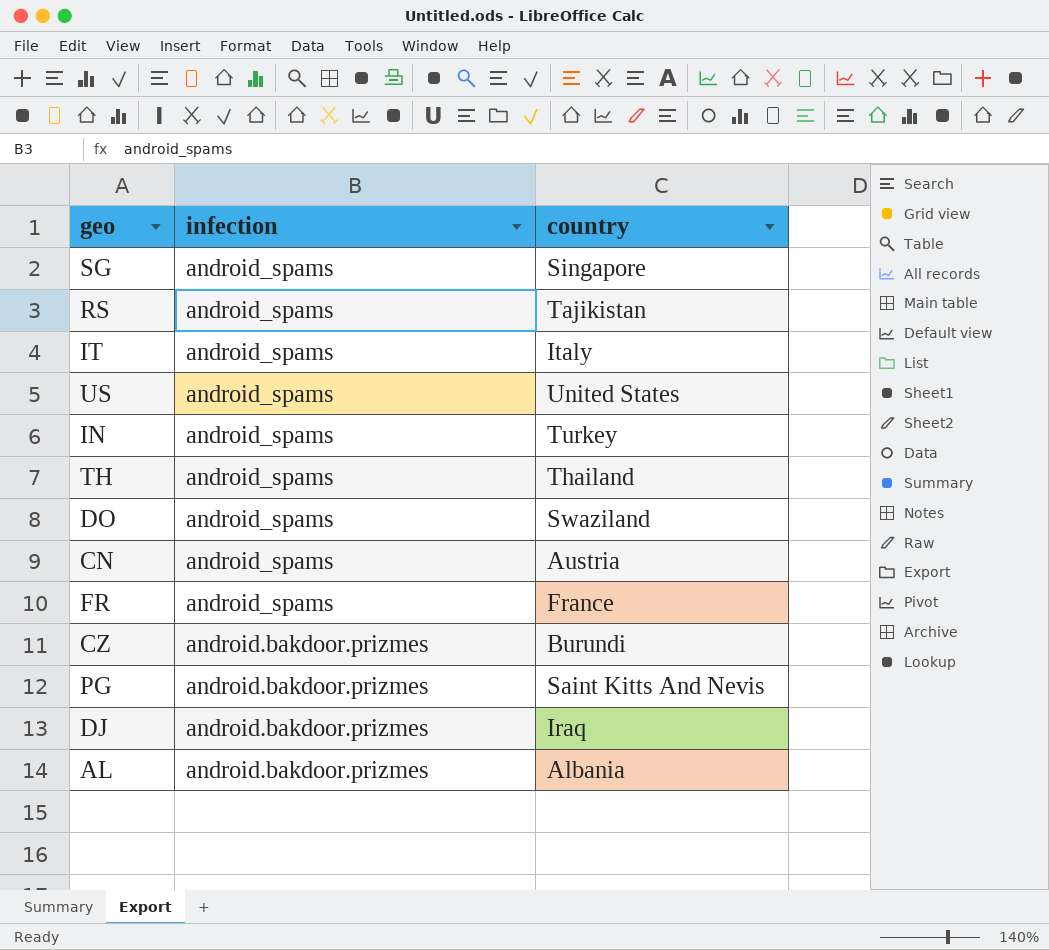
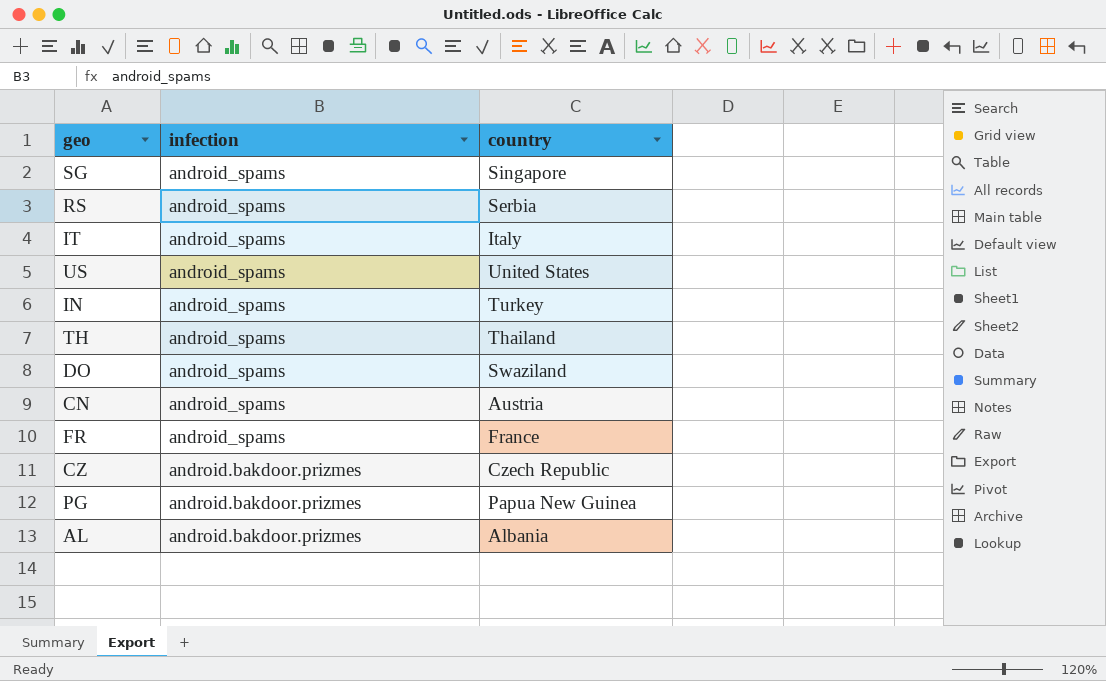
row DJ: android.bakdoor.prizmes | Iraq -> none
RS | country: Tajikistan -> Serbia
CZ | country: Burundi -> Czech Republic
PG | country: Saint Kitts And Nevis -> Papua New Guinea

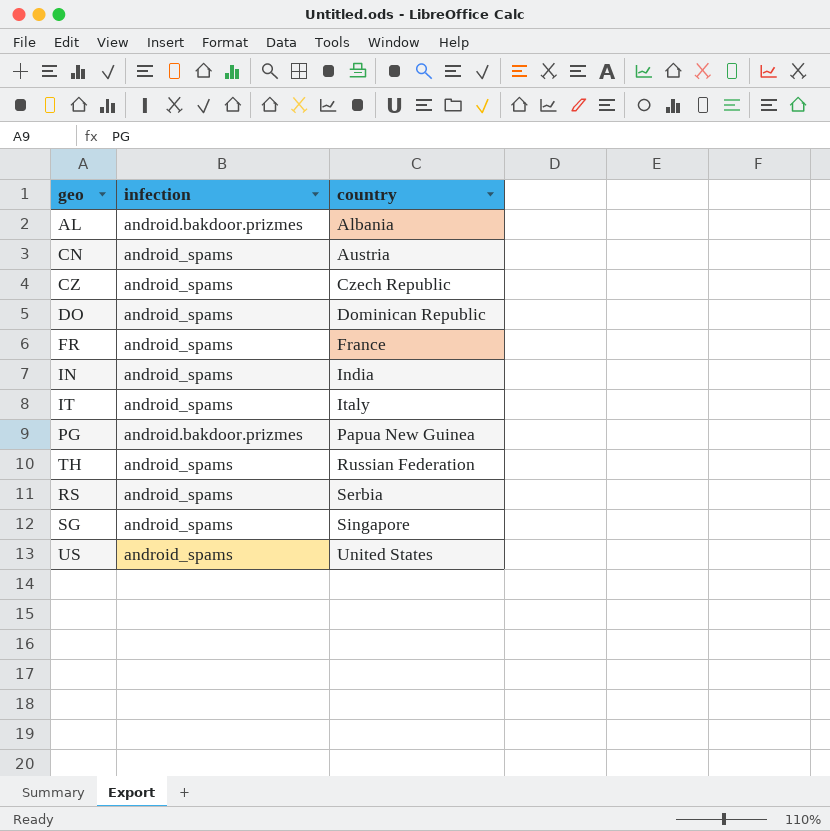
row order: infection descending -> country ascending
CZ | infection: android.bakdoor.prizmes -> android_spams
DO | country: Swaziland -> Dominican Republic
IN | country: Turkey -> India
TH | country: Thailand -> Russian Federation

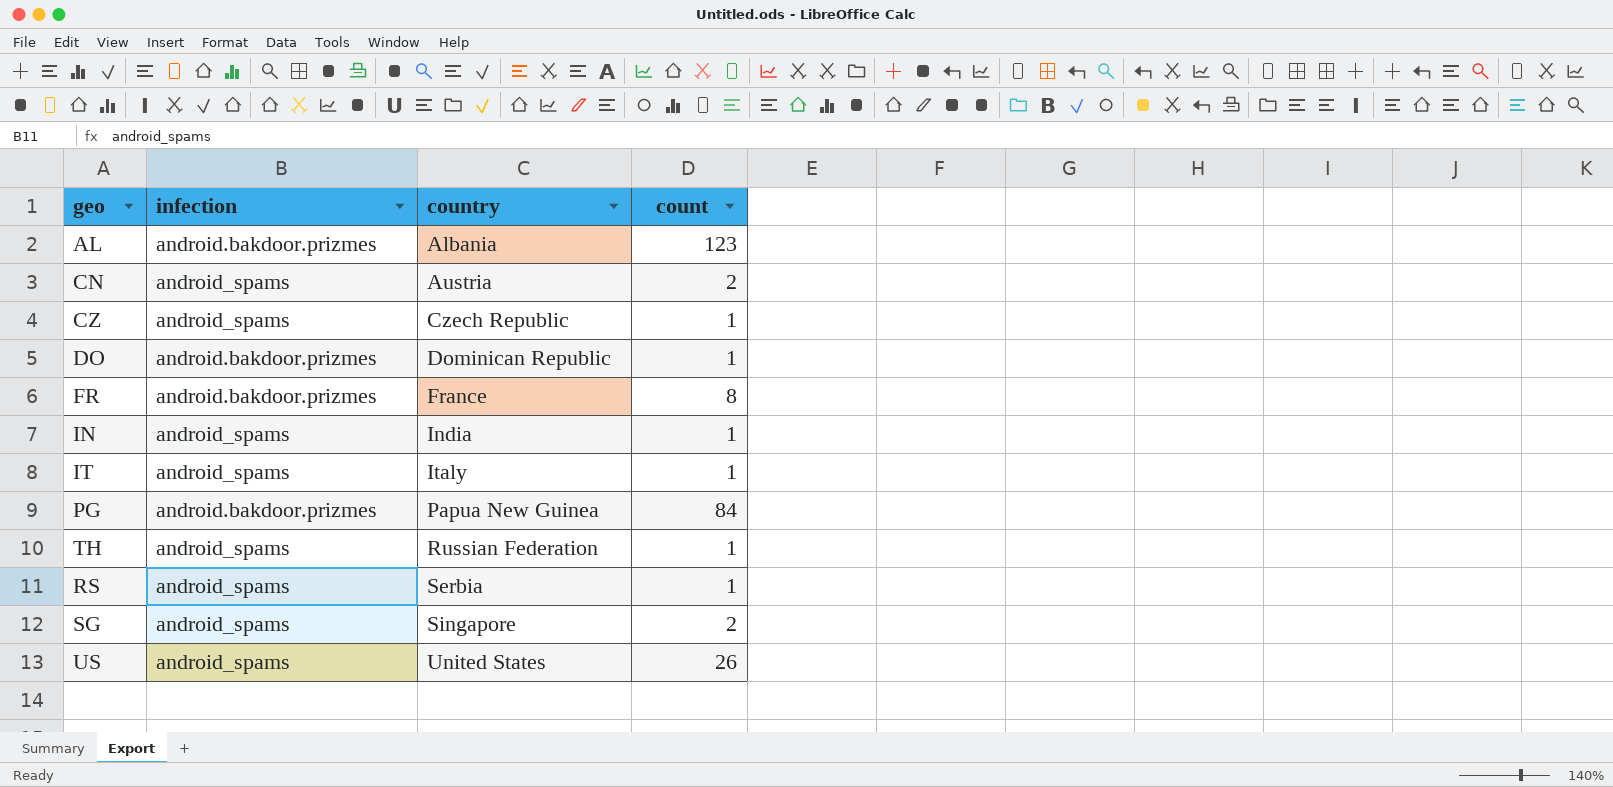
column count | position: none -> 4
DO | infection: android_spams -> android.bakdoor.prizmes
FR | infection: android_spams -> android.bakdoor.prizmes

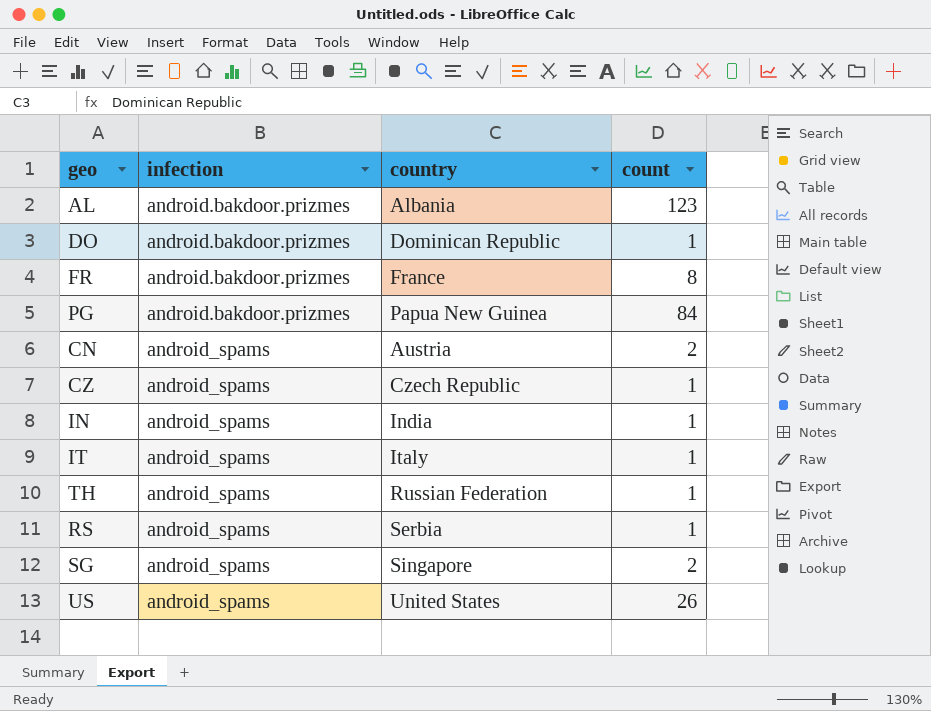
row order: country ascending -> infection ascending

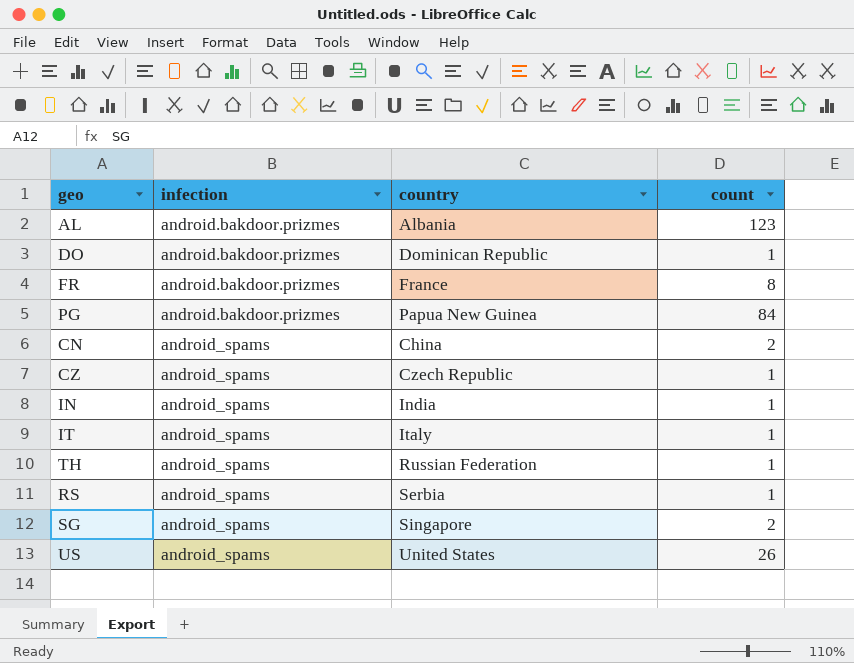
CN | country: Austria -> China

